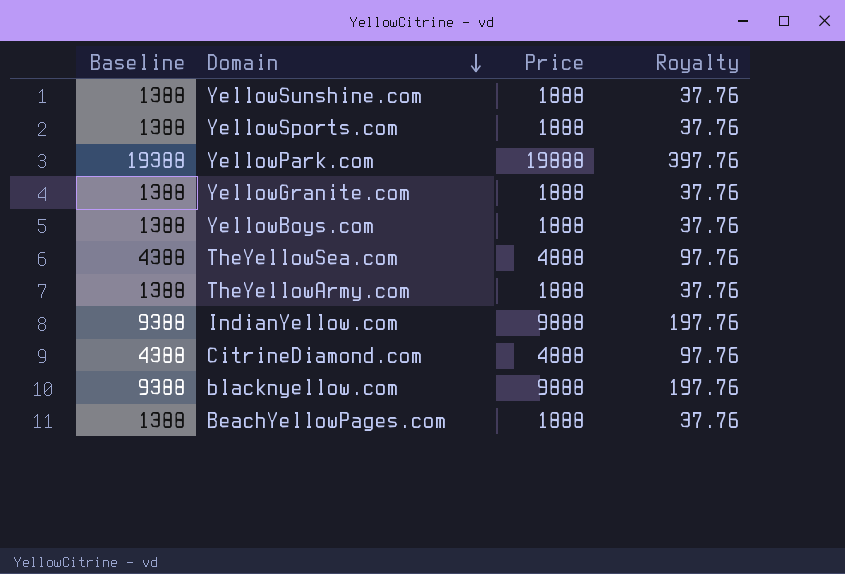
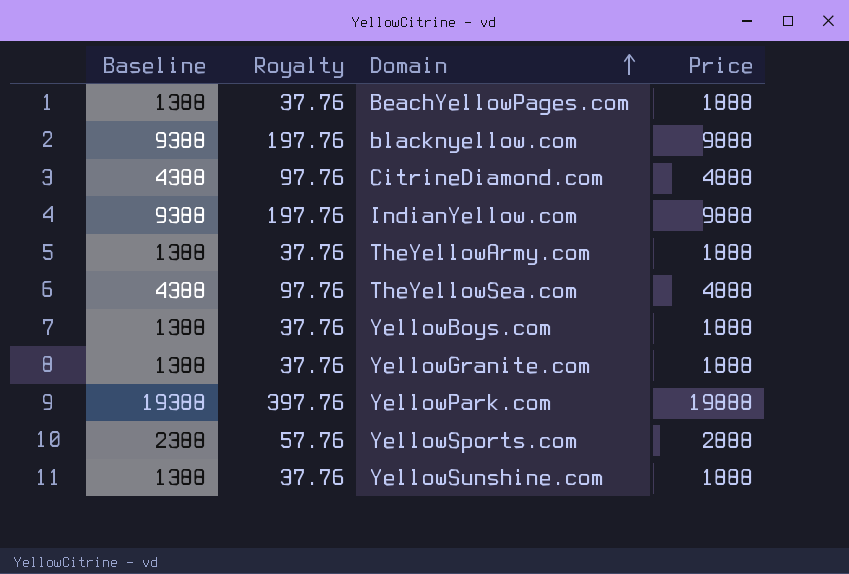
row order: Domain descending -> Domain ascending
column Royalty | position: 4 -> 2
YellowSports.com | Baseline: 1388 -> 2388
YellowSports.com | Royalty: 37.76 -> 57.76
YellowSports.com | Price: 1888 -> 2888

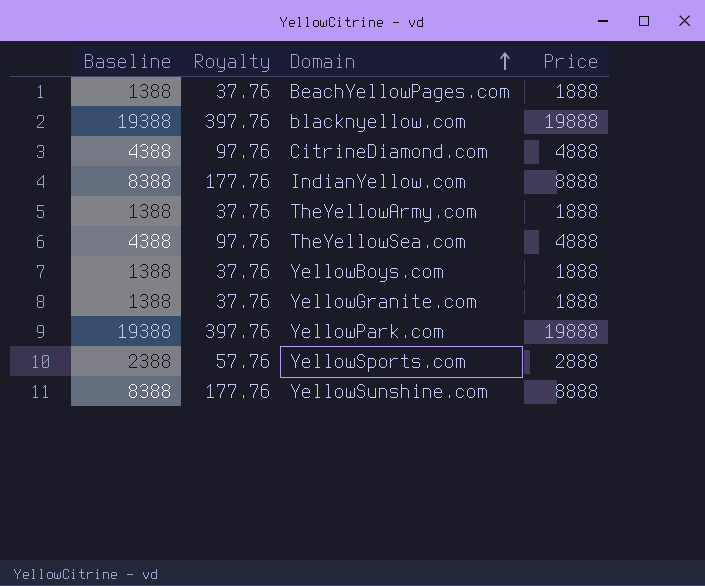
blacknyellow.com | Baseline: 9388 -> 19388
blacknyellow.com | Royalty: 197.76 -> 397.76
blacknyellow.com | Price: 9888 -> 19888
IndianYellow.com | Baseline: 9388 -> 8388
IndianYellow.com | Royalty: 197.76 -> 177.76
IndianYellow.com | Price: 9888 -> 8888
YellowSunshine.com | Baseline: 1388 -> 8388
YellowSunshine.com | Royalty: 37.76 -> 177.76
YellowSunshine.com | Price: 1888 -> 8888

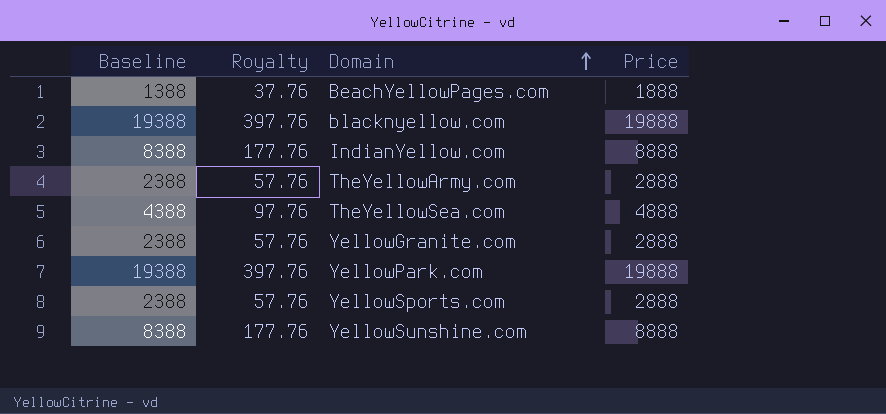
row CitrineDiamond.com: 4388 | 97.76 | 4888 -> none
row YellowBoys.com: 1388 | 37.76 | 1888 -> none
TheYellowArmy.com | Baseline: 1388 -> 2388
TheYellowArmy.com | Royalty: 37.76 -> 57.76
TheYellowArmy.com | Price: 1888 -> 2888
YellowGranite.com | Baseline: 1388 -> 2388
YellowGranite.com | Royalty: 37.76 -> 57.76
YellowGranite.com | Price: 1888 -> 2888

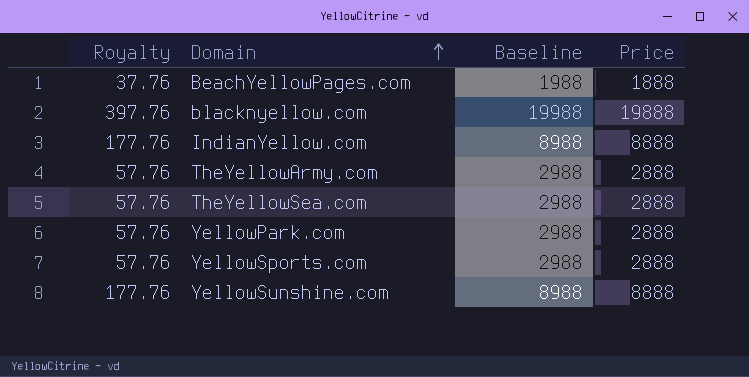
column Baseline | formula: [Price] - 500 -> [Price] + 100
column Baseline | position: 1 -> 3
row YellowGranite.com: 2388 | 57.76 | 2888 -> none
TheYellowSea.com | Royalty: 97.76 -> 57.76
TheYellowSea.com | Price: 4888 -> 2888
YellowPark.com | Royalty: 397.76 -> 57.76
YellowPark.com | Price: 19888 -> 2888

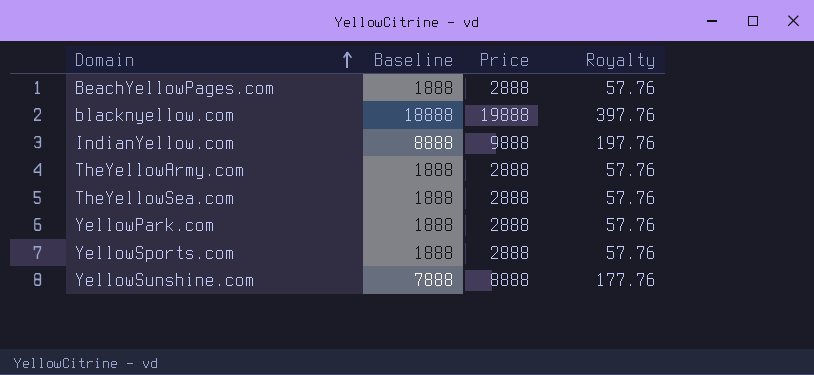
column Baseline | formula: [Price] + 100 -> [Price] - 1000
column Royalty | position: 1 -> 4
BeachYellowPages.com | Price: 1888 -> 2888
BeachYellowPages.com | Royalty: 37.76 -> 57.76
IndianYellow.com | Price: 8888 -> 9888
IndianYellow.com | Royalty: 177.76 -> 197.76

